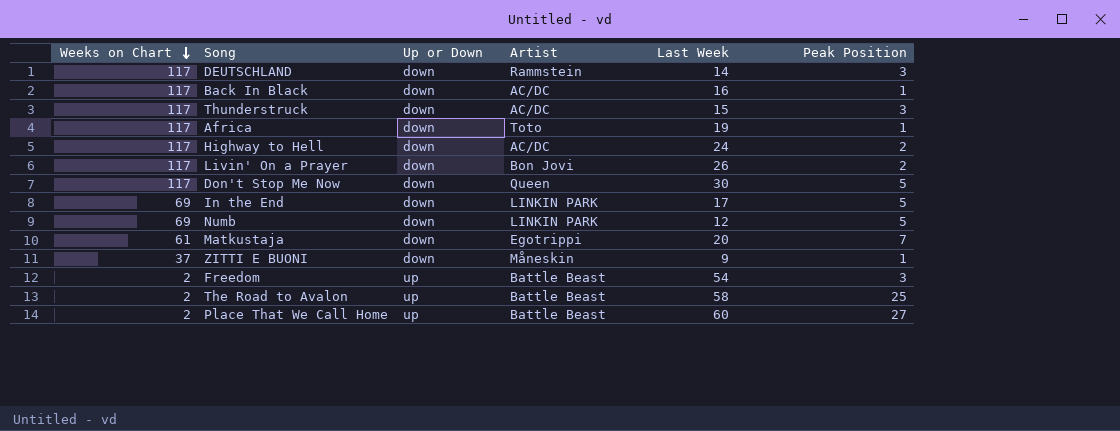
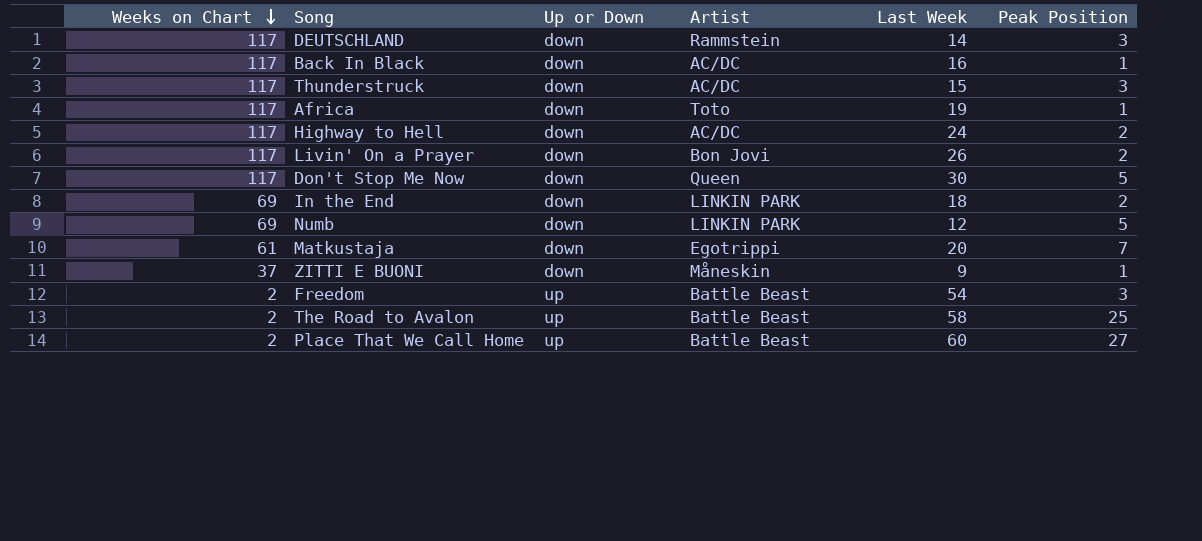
In the End | Last Week: 17 -> 18
In the End | Peak Position: 5 -> 2

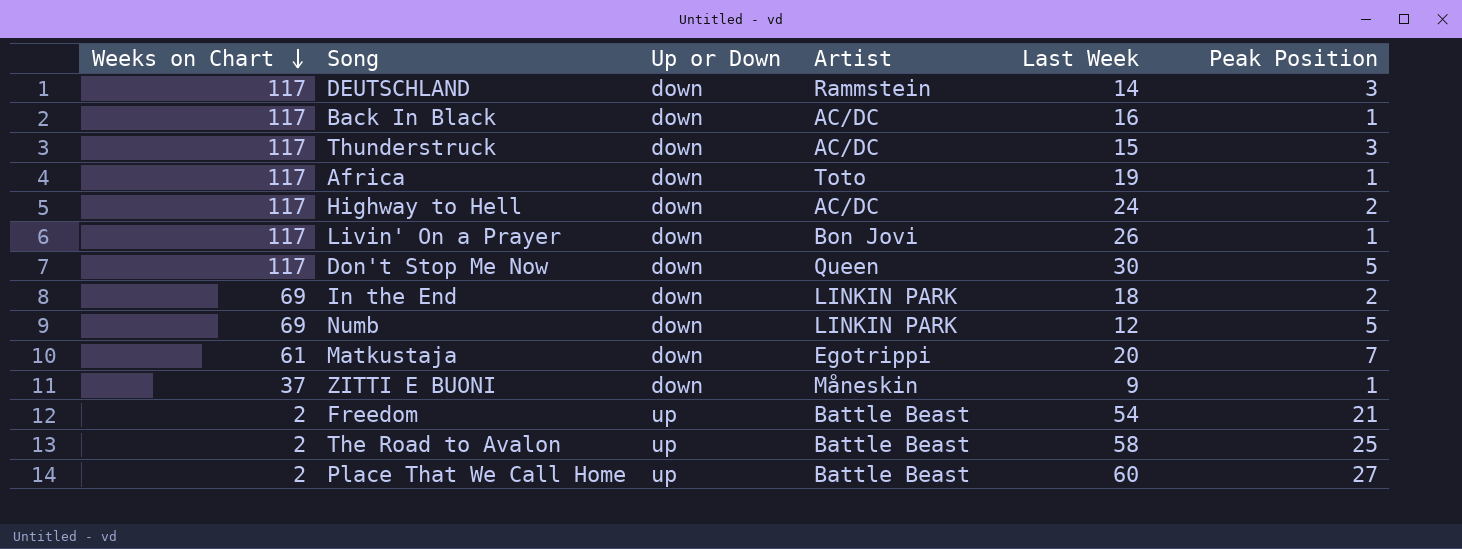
Livin' On a Prayer | Peak Position: 2 -> 1
Freedom | Peak Position: 3 -> 21

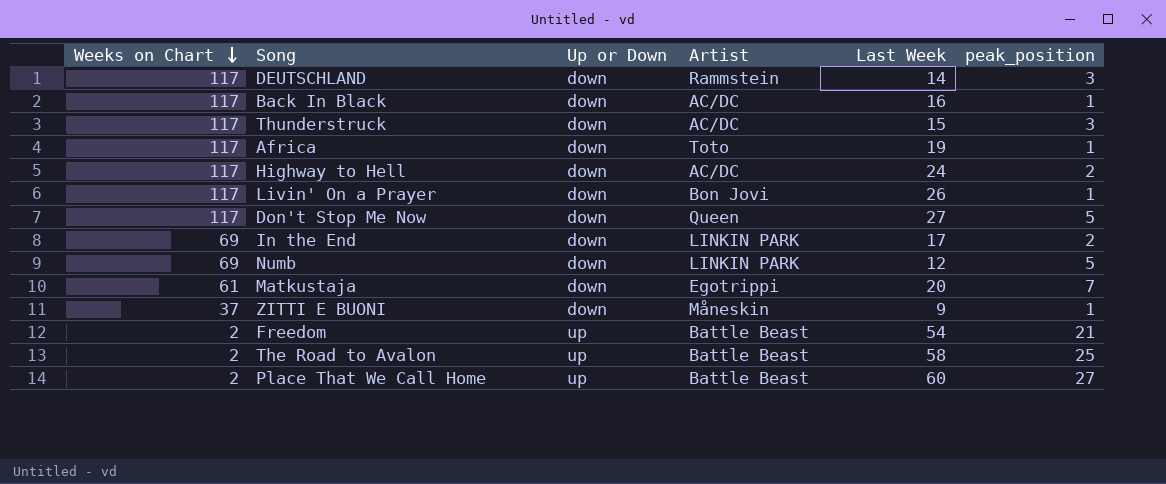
column name: Peak Position -> peak_position
Don't Stop Me Now | Last Week: 30 -> 27
In the End | Last Week: 18 -> 17

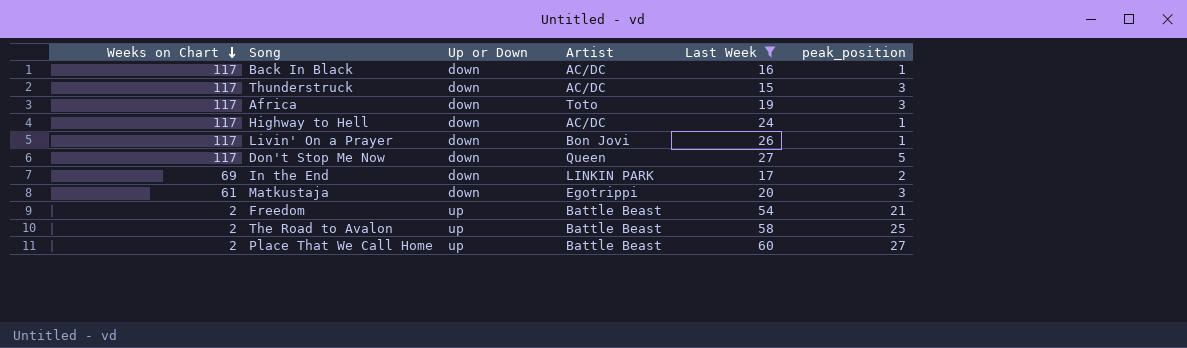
filter: none -> Last Week >= 15
Africa | peak_position: 1 -> 3
Highway to Hell | peak_position: 2 -> 1
Matkustaja | peak_position: 7 -> 3

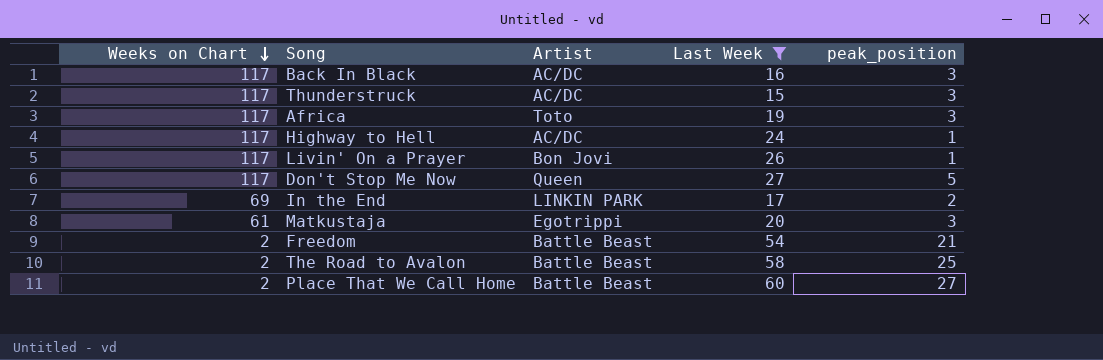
column Up or Down | position: 3 -> none
Back In Black | peak_position: 1 -> 3

